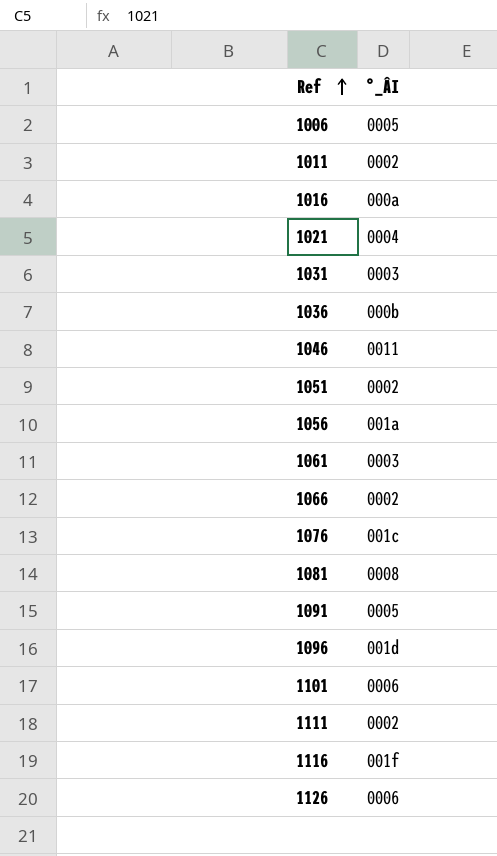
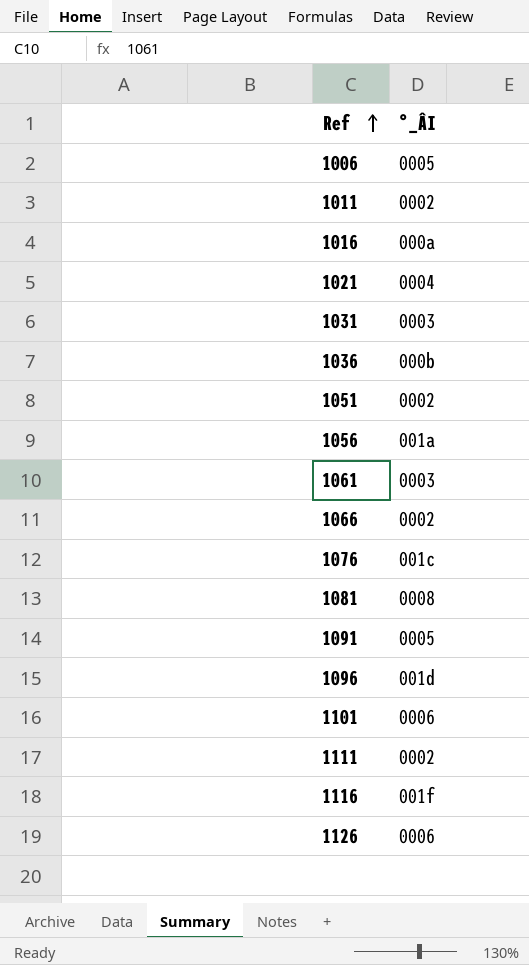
row 1046: 0011 -> none

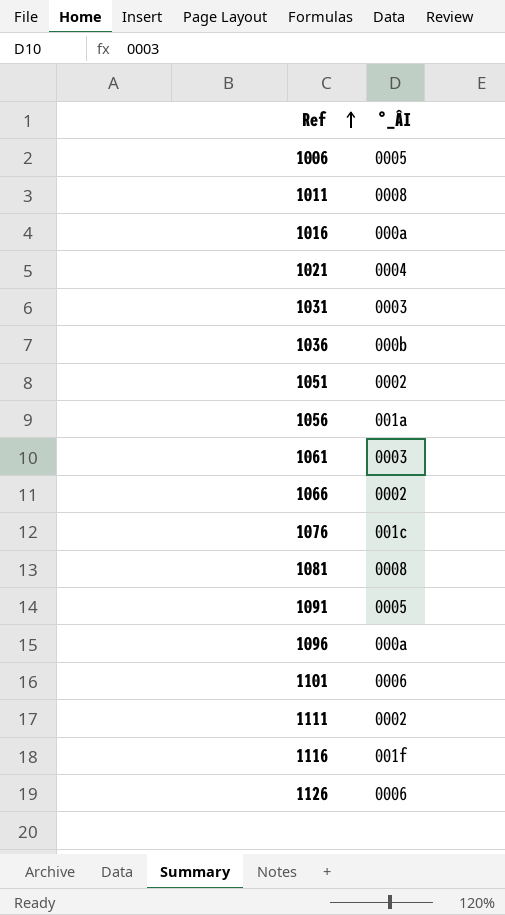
1011 | °_ÂI: 0002 -> 0008
1096 | °_ÂI: 001d -> 000a

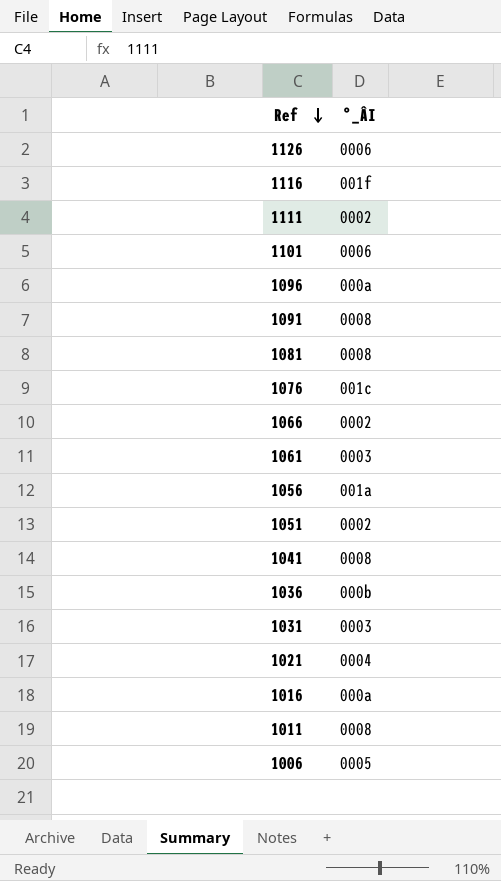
row order: Ref ascending -> Ref descending
1091 | °_ÂI: 0005 -> 0008
row 1041: none -> 0008

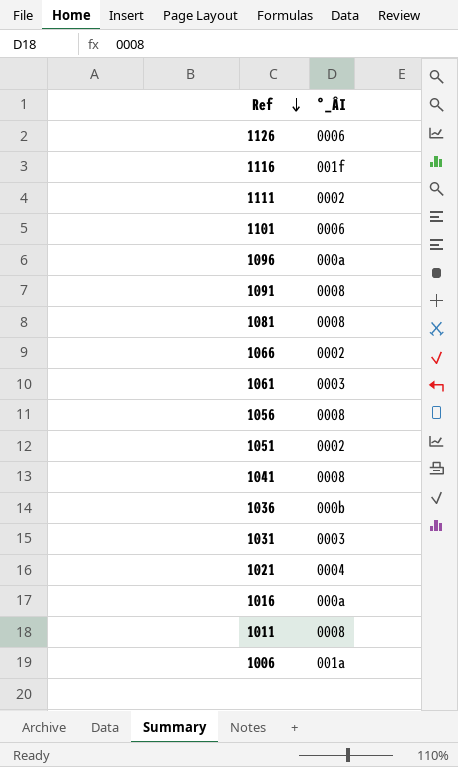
row 1076: 001c -> none
1056 | °_ÂI: 001a -> 0008
1006 | °_ÂI: 0005 -> 001a

